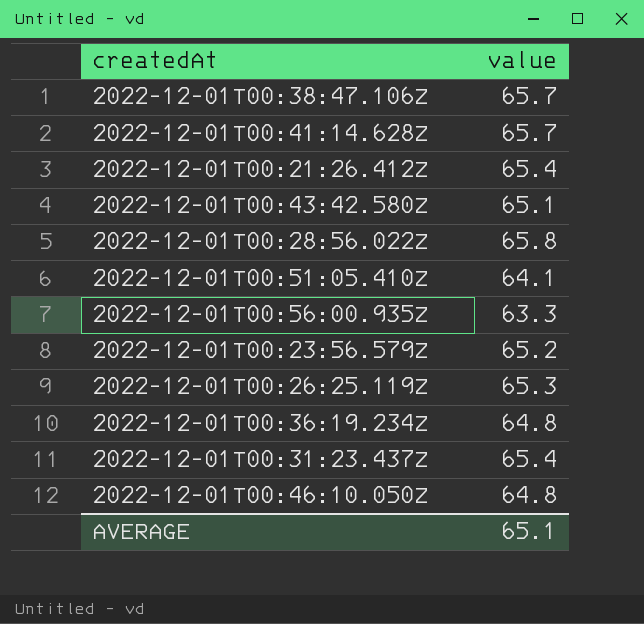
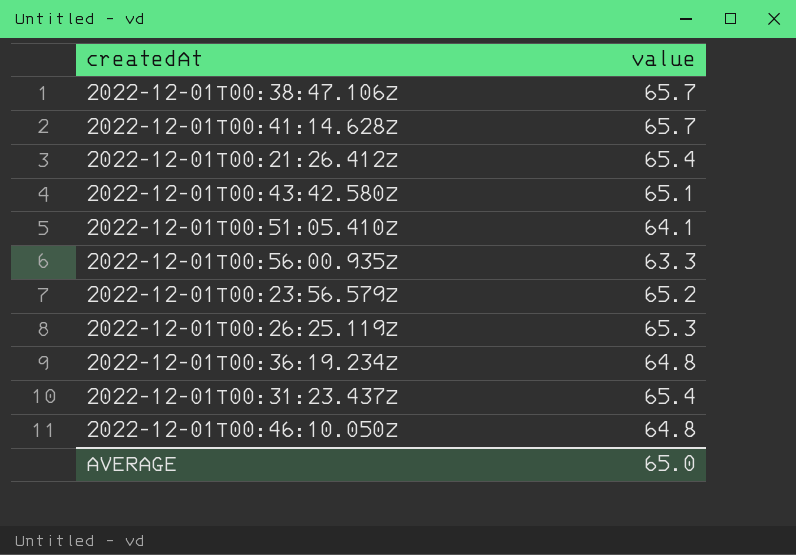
row 2022-12-01T00:28:56.022Z: 65.8 -> none
AVERAGE | value: 65.1 -> 65.0

